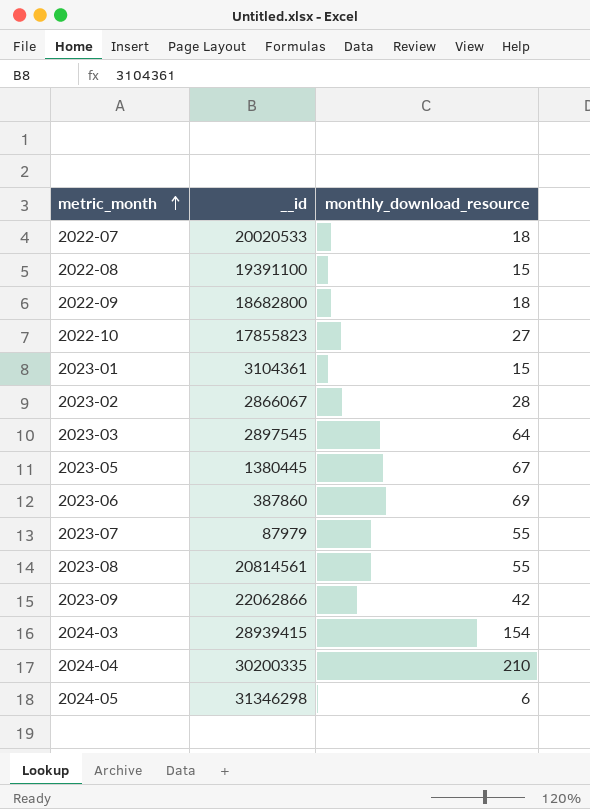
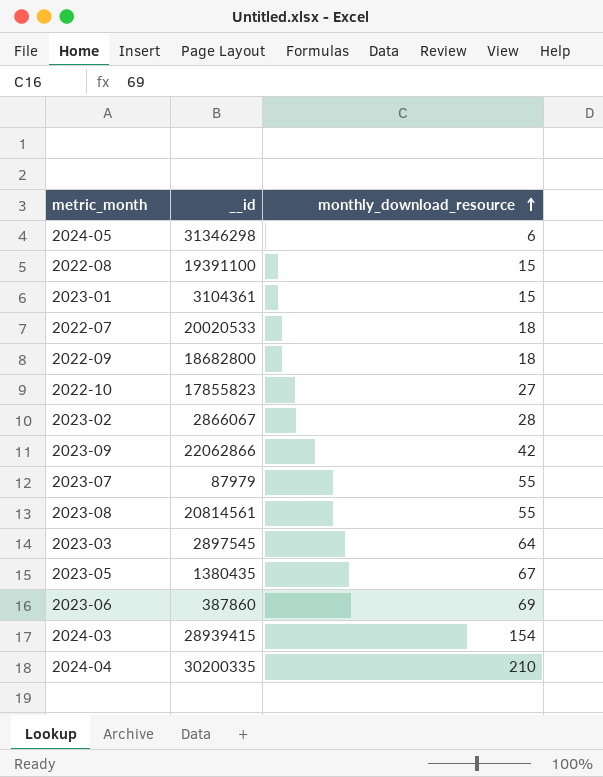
row order: metric_month ascending -> monthly_download_resource ascending
2023-05 | __id: 1380445 -> 1380435

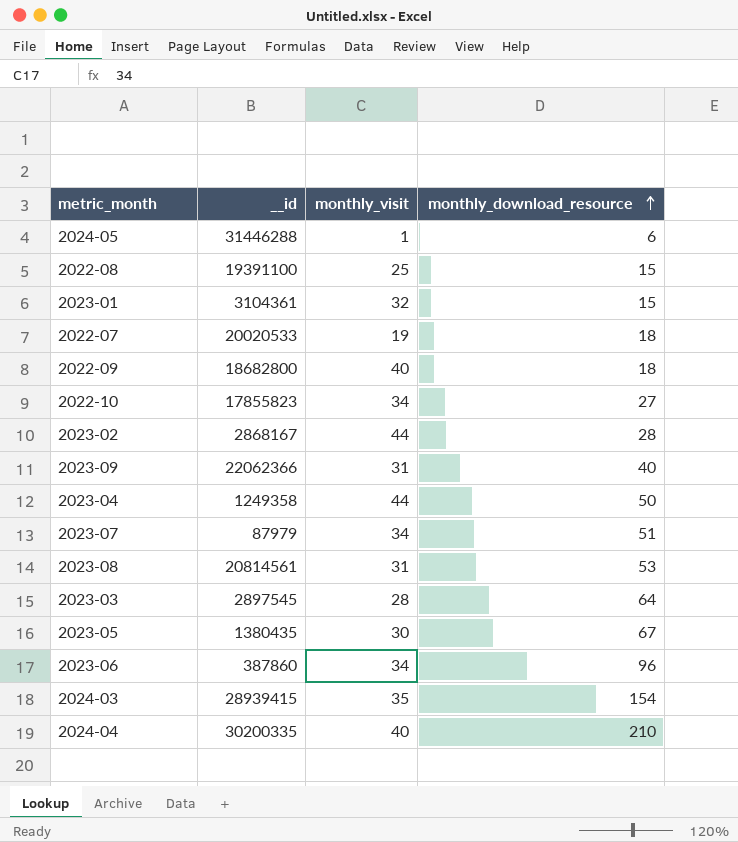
column monthly_visit | position: none -> 3
2024-05 | __id: 31346298 -> 31446288
2023-02 | __id: 2866067 -> 2868167
2023-09 | __id: 22062866 -> 22062366
2023-09 | monthly_download_resource: 42 -> 40
row 2023-04: none -> 1249358 | 44 | 50
2023-07 | monthly_download_resource: 55 -> 51
2023-08 | monthly_download_resource: 55 -> 53
2023-06 | monthly_download_resource: 69 -> 96

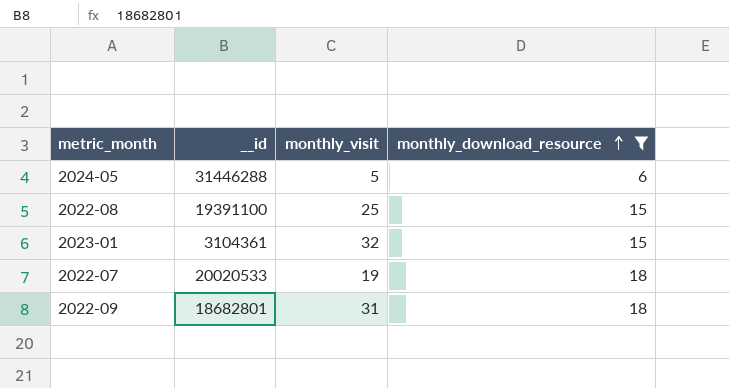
filter: none -> monthly_download_resource <= 18
2024-05 | monthly_visit: 1 -> 5
2022-09 | __id: 18682800 -> 18682801
2022-09 | monthly_visit: 40 -> 31

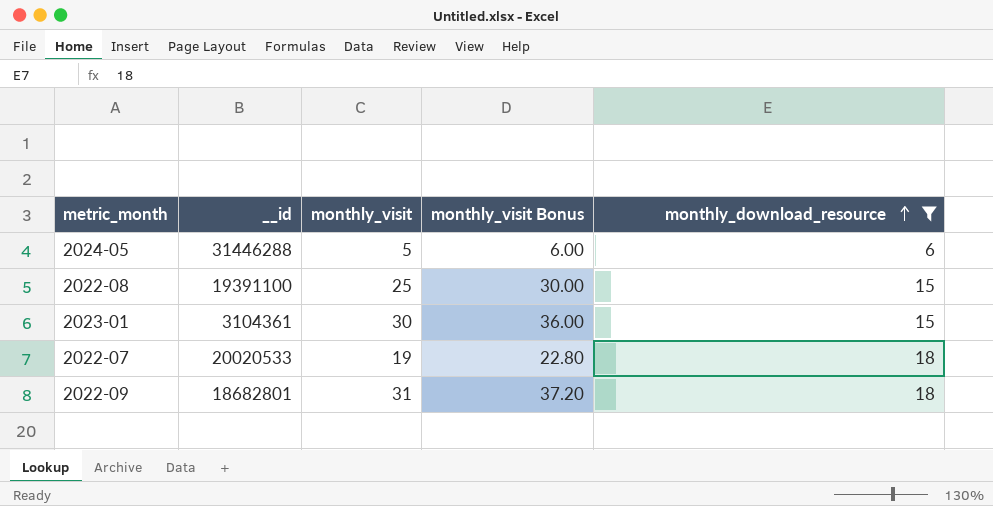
column monthly_visit Bonus | formula: none -> [monthly_visit] * 1.2
2023-01 | monthly_visit: 32 -> 30

